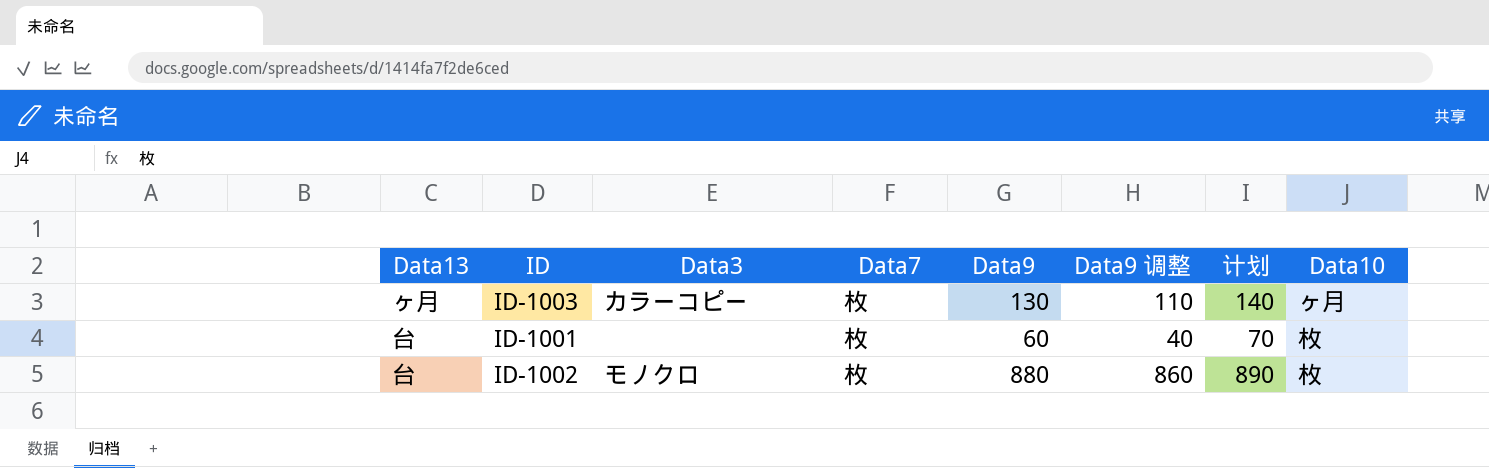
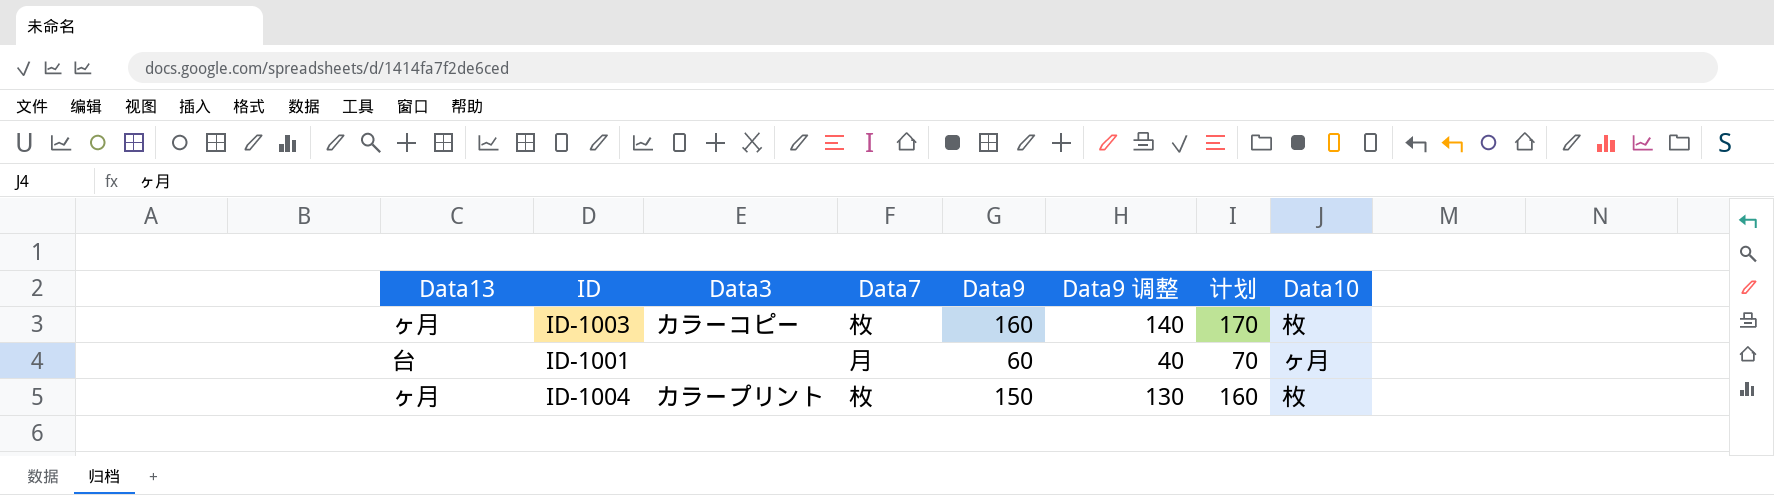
row ID-1002: 台 | モノクロ | 枚 | 880 | 860 | 890 | 枚 -> none
ID-1003 | Data9: 130 -> 160
ID-1003 | Data9 调整: 110 -> 140
ID-1003 | 计划: 140 -> 170
ID-1003 | Data10: ヶ月 -> 枚
ID-1001 | Data7: 枚 -> 月
ID-1001 | Data10: 枚 -> ヶ月
row ID-1004: none -> ヶ月 | カラープリント | 枚 | 150 | 130 | 160 | 枚

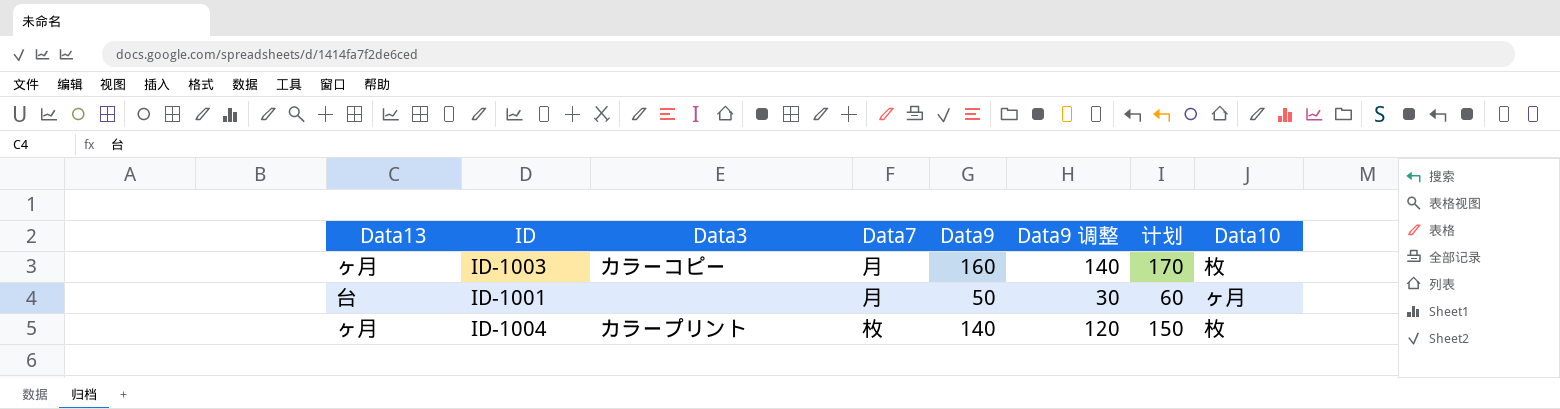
ID-1003 | Data7: 枚 -> 月
ID-1001 | Data9: 60 -> 50
ID-1001 | Data9 调整: 40 -> 30
ID-1001 | 计划: 70 -> 60
ID-1004 | Data9: 150 -> 140
ID-1004 | Data9 调整: 130 -> 120
ID-1004 | 计划: 160 -> 150

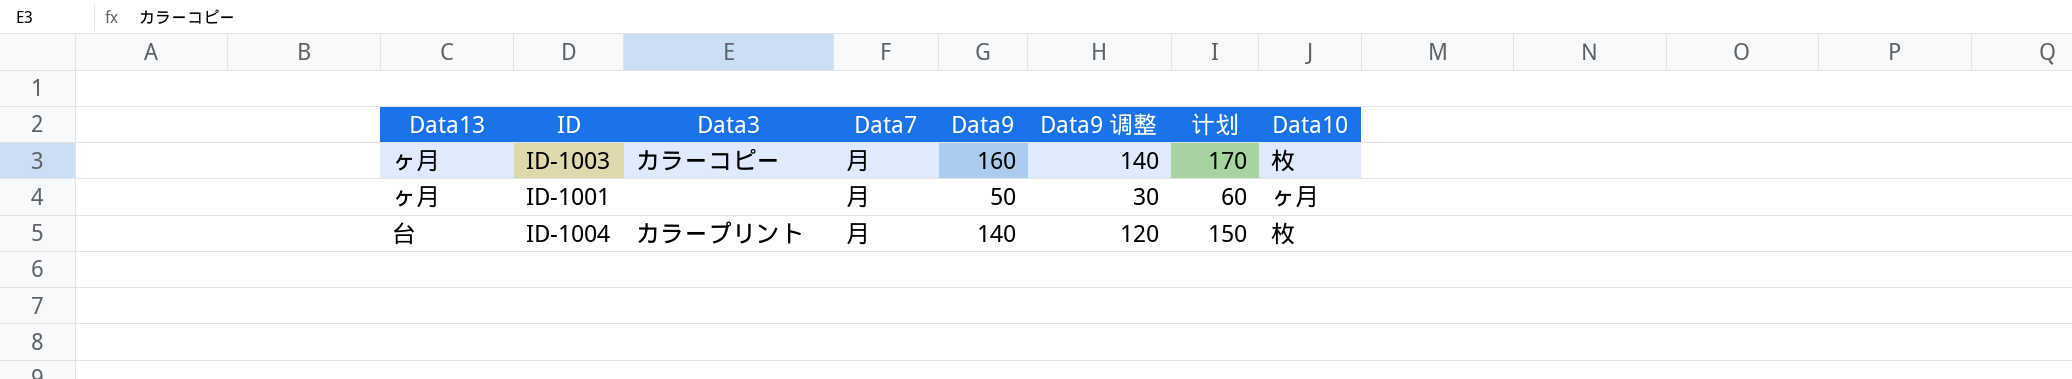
ID-1001 | Data13: 台 -> ヶ月
ID-1004 | Data13: ヶ月 -> 台
ID-1004 | Data7: 枚 -> 月

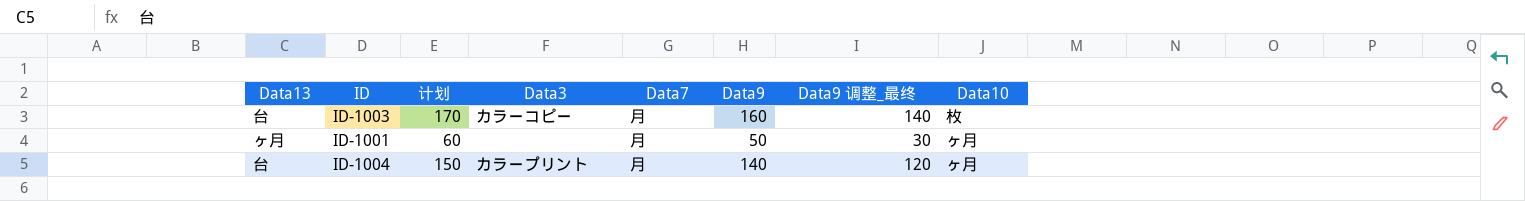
column 计划 | position: 7 -> 3
column name: Data9 调整 -> Data9 调整_最终
ID-1003 | Data13: ヶ月 -> 台
ID-1004 | Data10: 枚 -> ヶ月

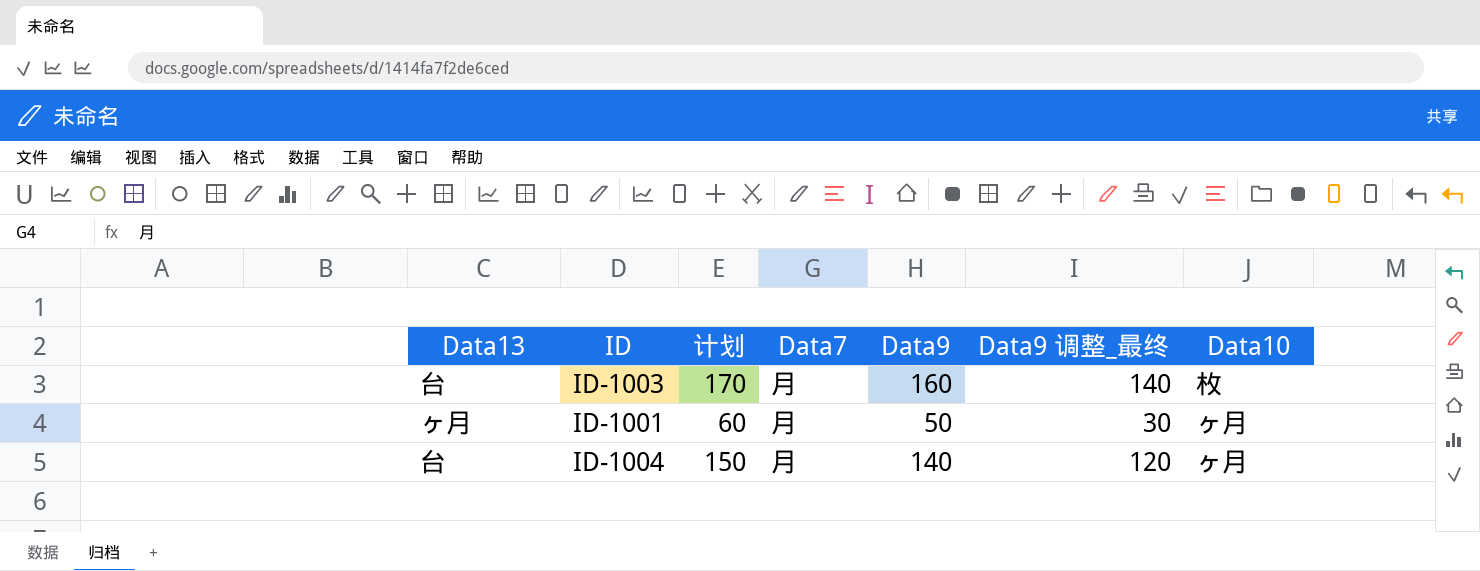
column Data3 | position: 4 -> none

